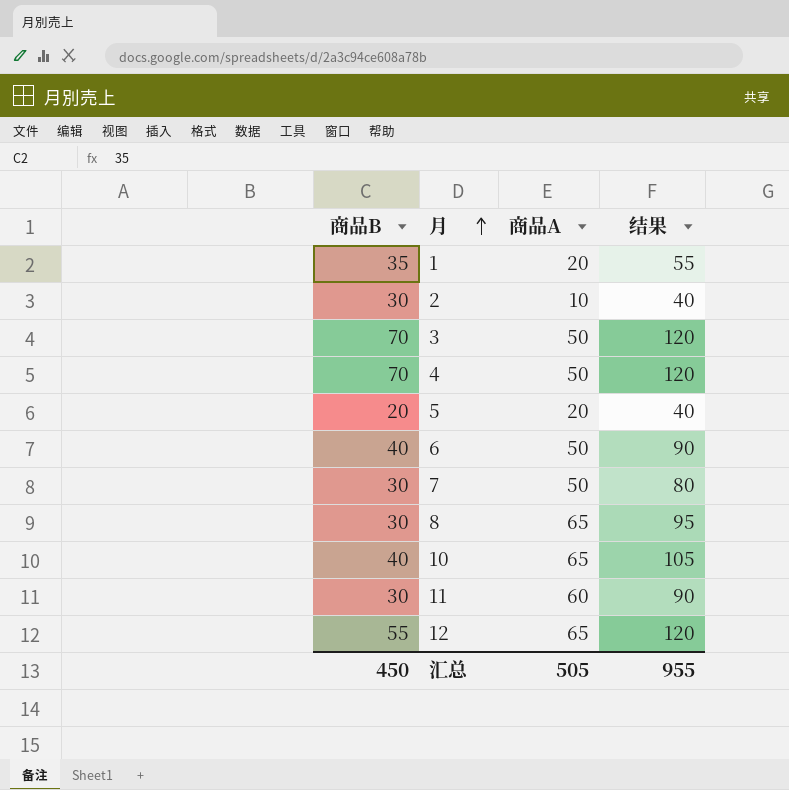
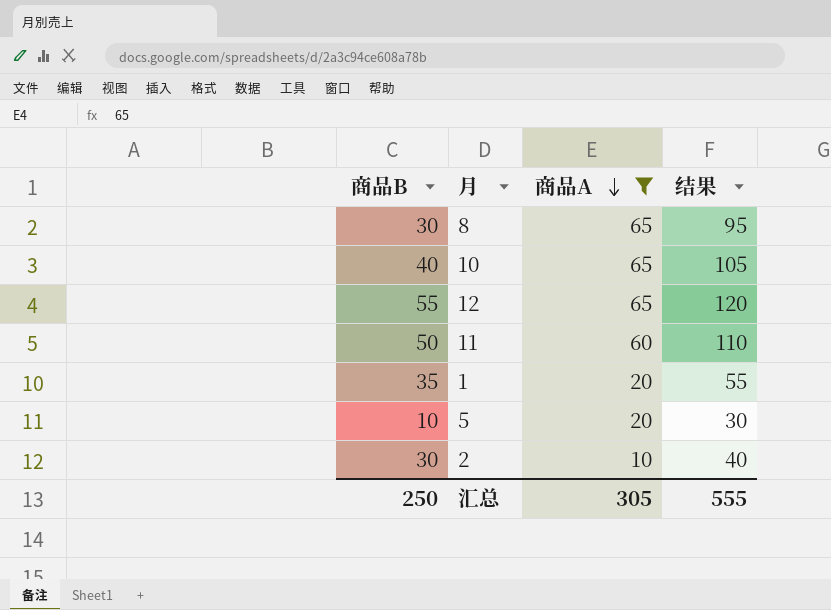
filter: none -> 商品A != 50
row order: 月 ascending -> 商品A descending
11 | 商品B: 30 -> 50
11 | 结果: 90 -> 110
5 | 商品B: 20 -> 10
5 | 结果: 40 -> 30
汇总 | 商品B: 450 -> 250
汇总 | 商品A: 505 -> 305
汇总 | 结果: 955 -> 555

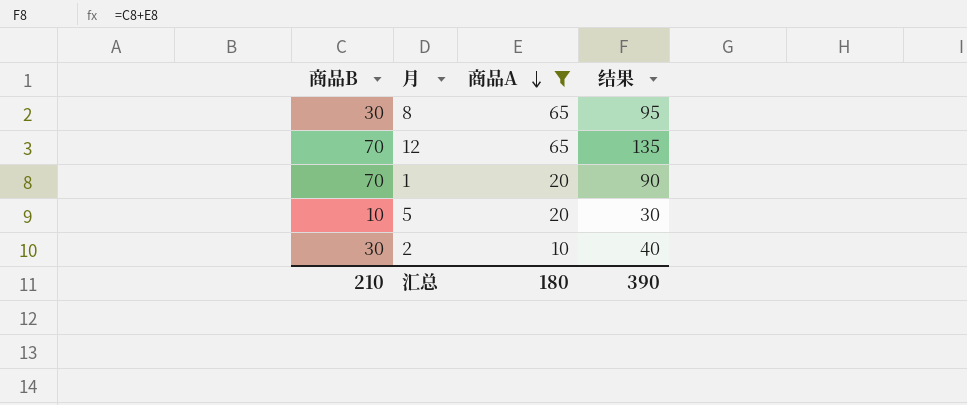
row 10: 40 | 65 | 105 -> none
row 11: 50 | 60 | 110 -> none
12 | 商品B: 55 -> 70
12 | 结果: 120 -> 135
1 | 商品B: 35 -> 70
1 | 结果: 55 -> 90
汇总 | 商品B: 250 -> 210
汇总 | 商品A: 305 -> 180
汇总 | 结果: 555 -> 390

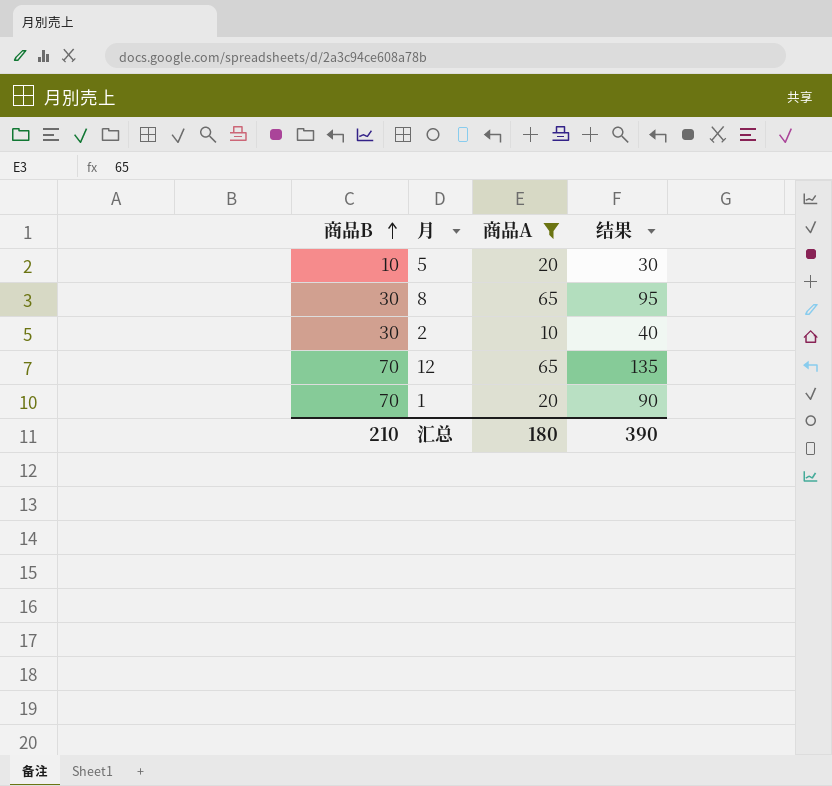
row order: 商品A descending -> 商品B ascending

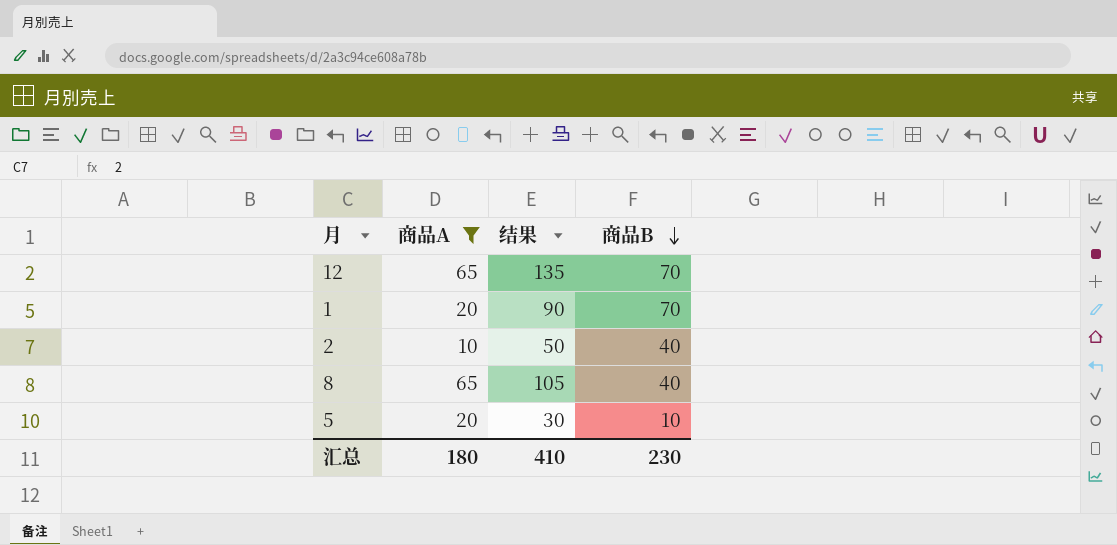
row order: 商品B ascending -> 商品B descending
column 商品B | position: 1 -> 4
2 | 结果: 40 -> 50
2 | 商品B: 30 -> 40
8 | 结果: 95 -> 105
8 | 商品B: 30 -> 40
汇总 | 结果: 390 -> 410
汇总 | 商品B: 210 -> 230

